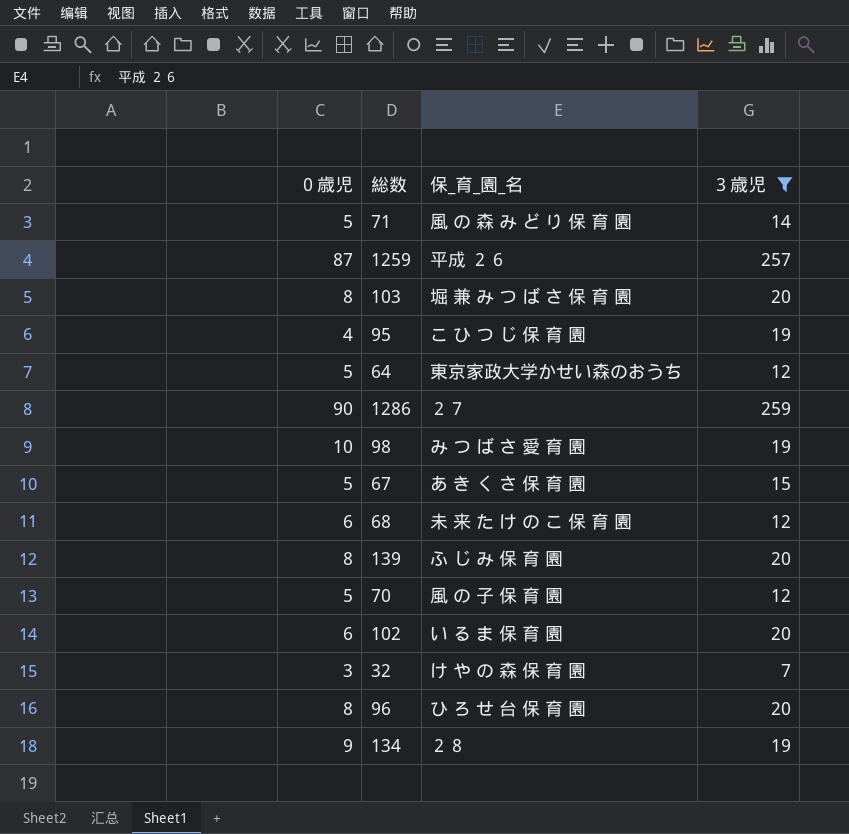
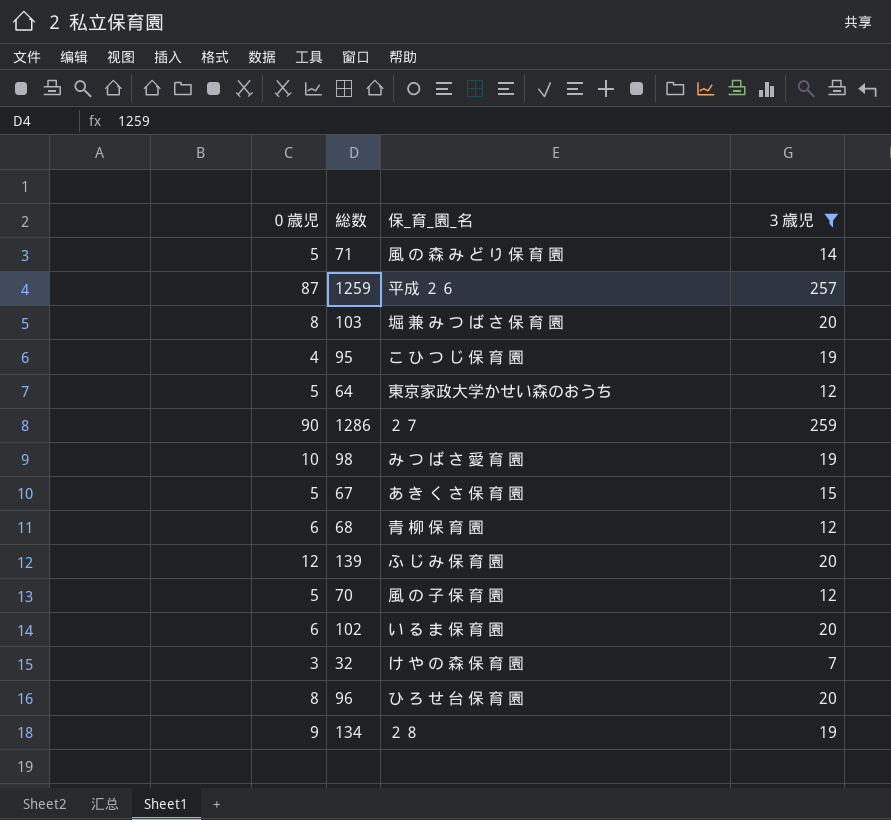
68 | 保_育_園_名: 未 来 た け の こ 保 育 園 -> 青 柳 保 育 園
139 | ０歳児: 8 -> 12

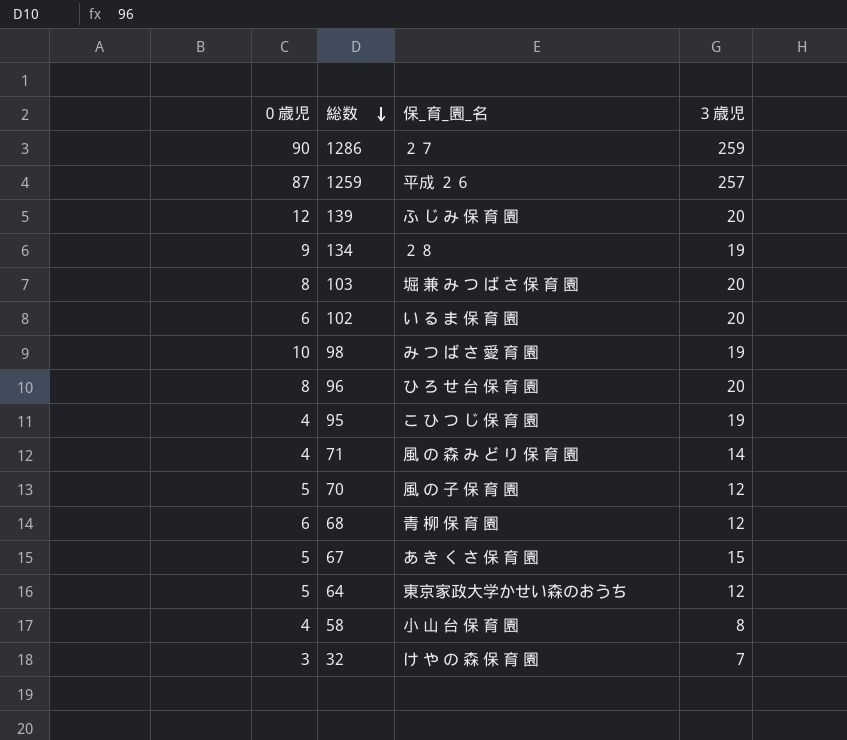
filter: ３歳児 != 8 -> none
row order: none -> 総数 descending
71 | ０歳児: 5 -> 4

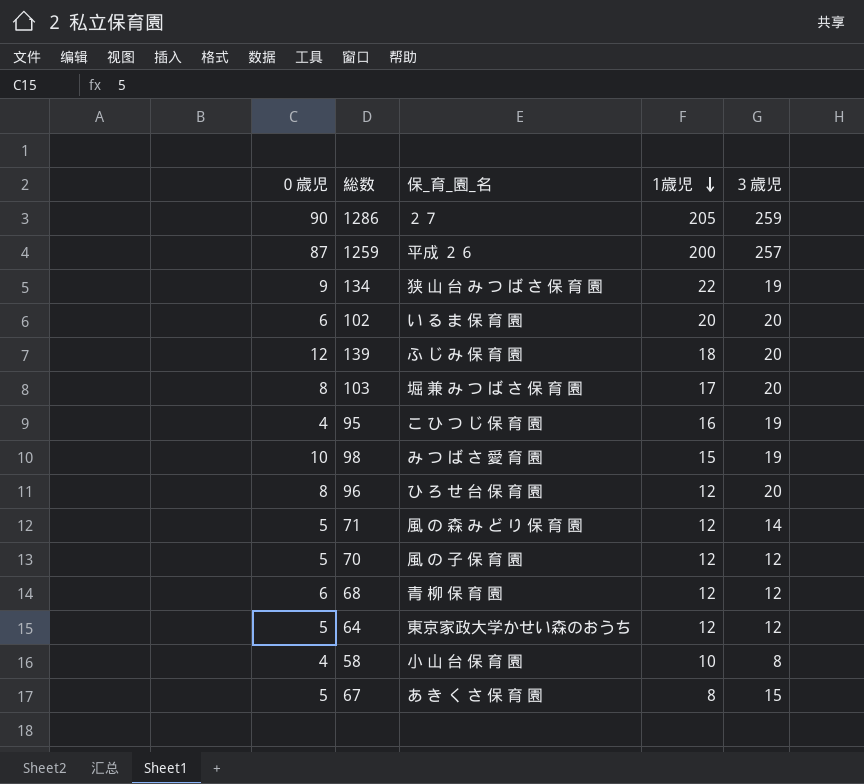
row order: 総数 descending -> 1歳児 descending
column 1歳児 | position: none -> 4
row 32: 3 | け や の 森 保 育 園 | 7 -> none
134 | 保_育_園_名: ２８ -> 狭 山 台 み つ ば さ 保 育 園
71 | ０歳児: 4 -> 5

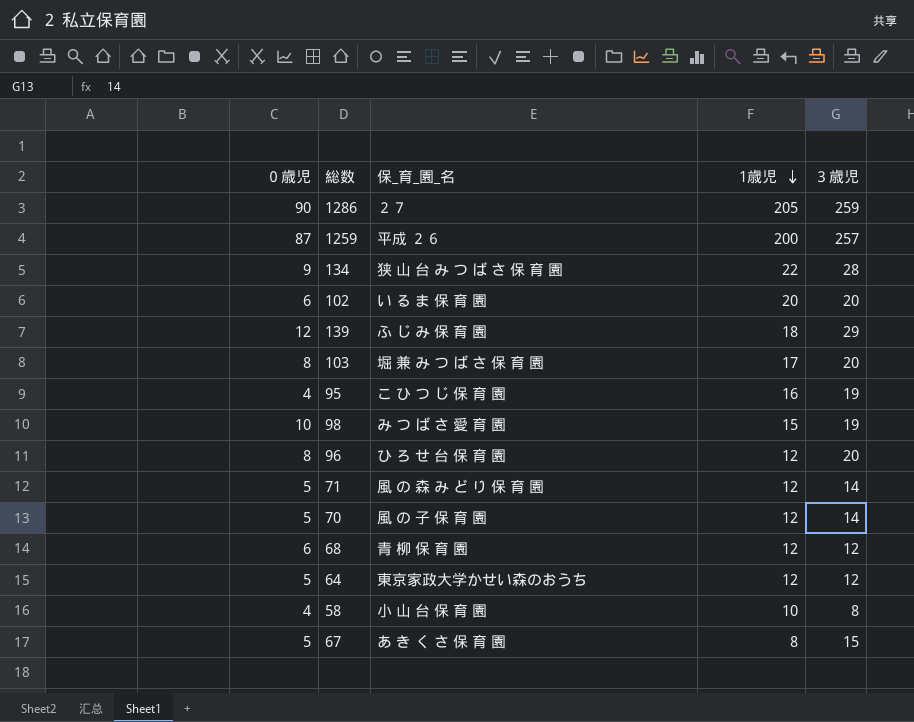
134 | ３歳児: 19 -> 28
139 | ３歳児: 20 -> 29
70 | ３歳児: 12 -> 14

